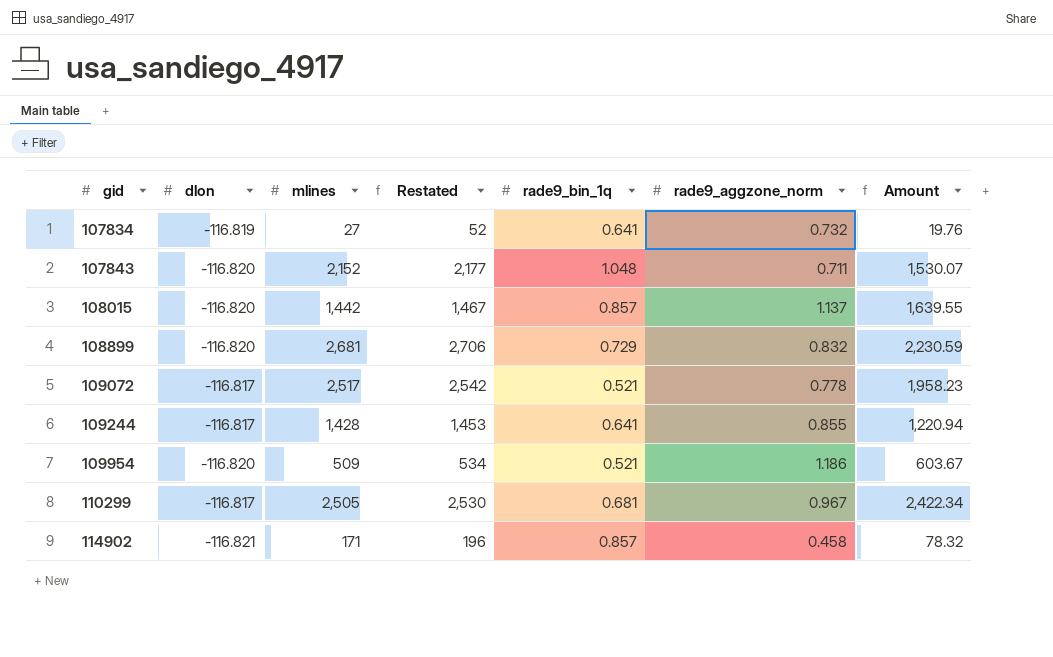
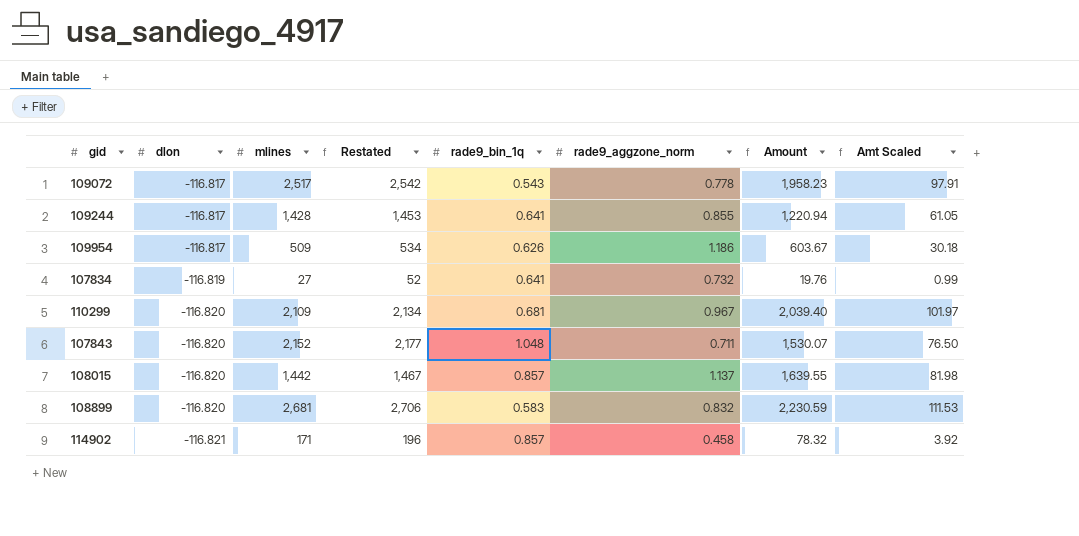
row order: gid ascending -> dlon descending
column Amt Scaled | formula: none -> [Amount] * 0.05
109072 | rade9_bin_1q: 0.521 -> 0.543
109954 | dlon: -116.820 -> -116.817
109954 | rade9_bin_1q: 0.521 -> 0.626
110299 | dlon: -116.817 -> -116.820
110299 | mlines: 2,505 -> 2,109
110299 | Restated: 2,530 -> 2,134
110299 | Amount: 2,422.34 -> 2,039.40
108899 | rade9_bin_1q: 0.729 -> 0.583

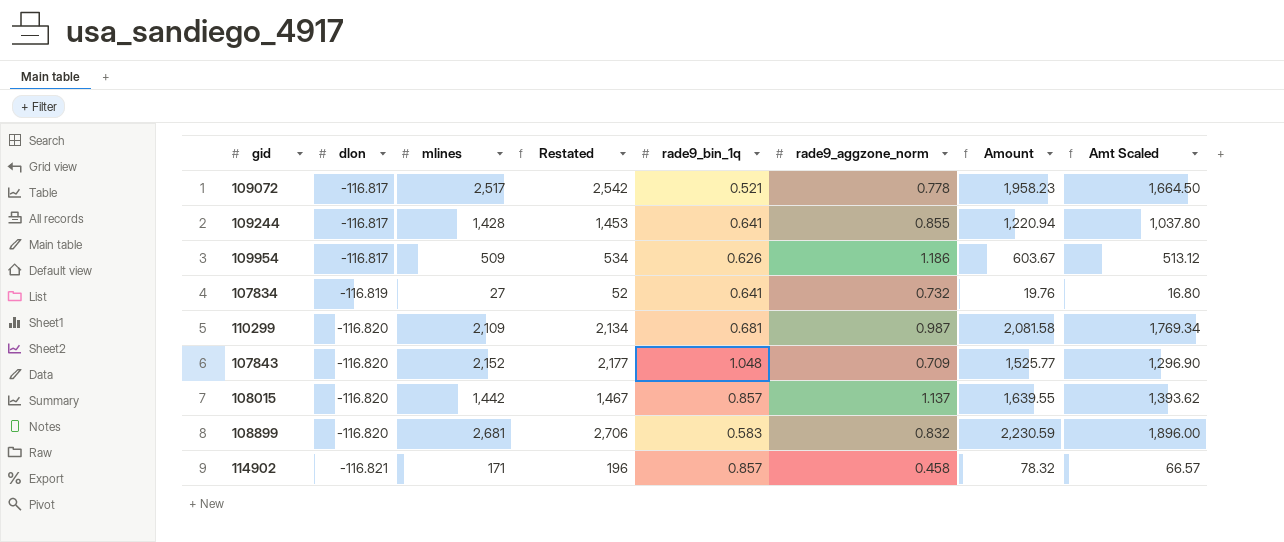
column Amt Scaled | formula: [Amount] * 0.05 -> [Amount] * 0.85
109072 | rade9_bin_1q: 0.543 -> 0.521
110299 | rade9_aggzone_norm: 0.967 -> 0.987
110299 | Amount: 2,039.40 -> 2,081.58
107843 | rade9_aggzone_norm: 0.711 -> 0.709
107843 | Amount: 1,530.07 -> 1,525.77

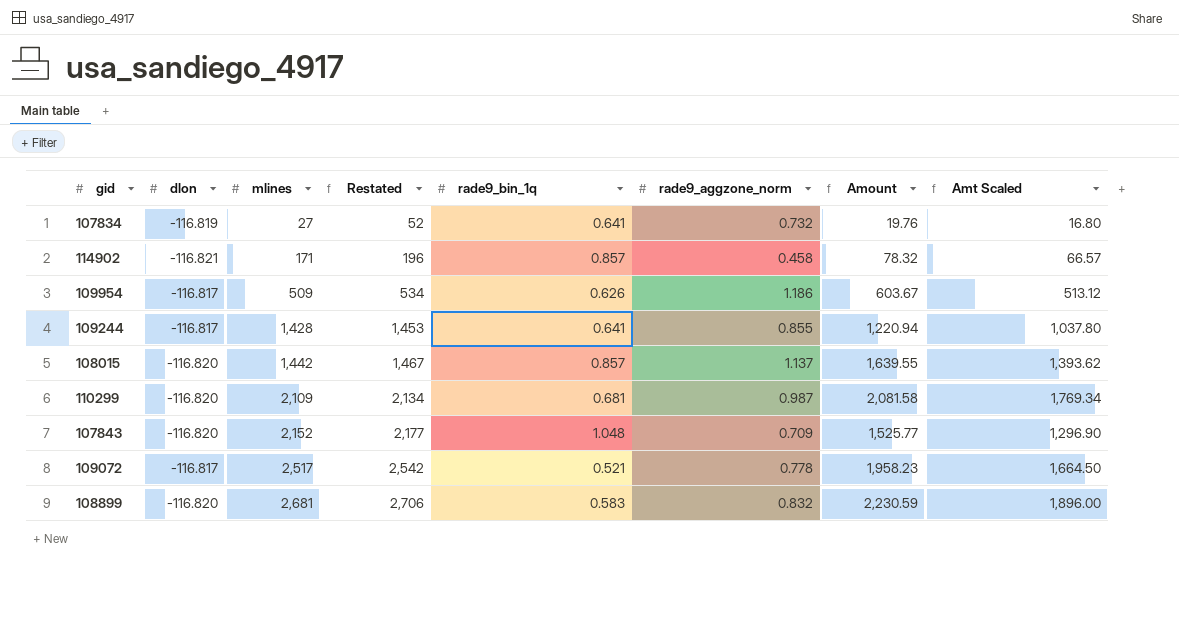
row order: dlon descending -> mlines ascending

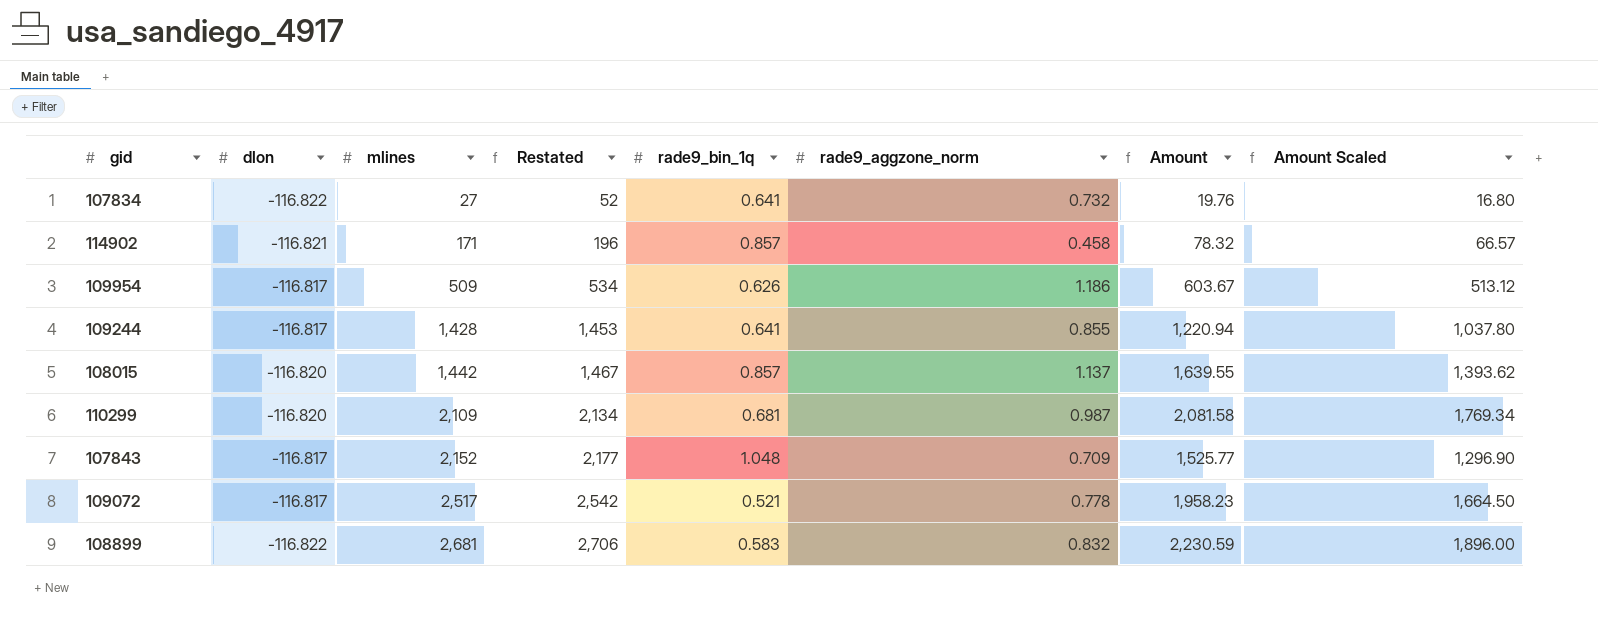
column name: Amt Scaled -> Amount Scaled
107834 | dlon: -116.819 -> -116.822
107843 | dlon: -116.820 -> -116.817
108899 | dlon: -116.820 -> -116.822

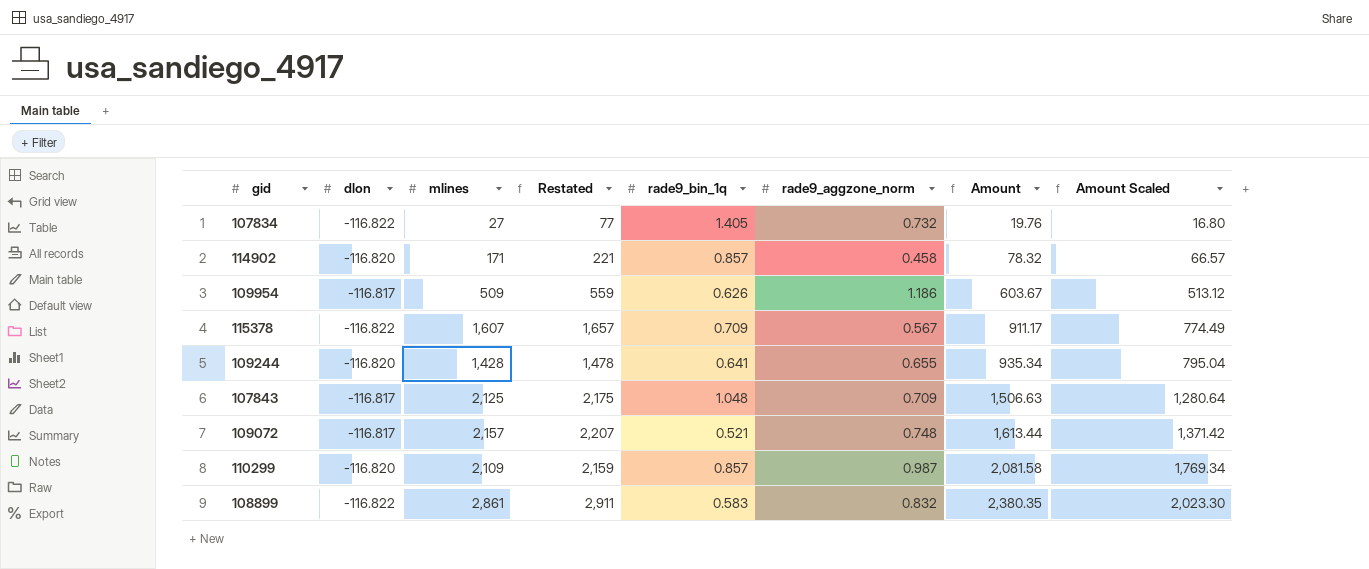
row order: mlines ascending -> Amount ascending
column Restated | formula: [mlines] + 25 -> [mlines] + 50
row 108015: -116.820 | 1,442 | 1,467 | 0.857 | 1.137 | 1,639.55 | 1,393.62 -> none
107834 | rade9_bin_1q: 0.641 -> 1.405
114902 | dlon: -116.821 -> -116.820
row 115378: none -> -116.822 | 1,607 | 1,657 | 0.709 | 0.567 | 911.17 | 774.49
109244 | dlon: -116.817 -> -116.820
109244 | rade9_aggzone_norm: 0.855 -> 0.655
109244 | Amount: 1,220.94 -> 935.34
109244 | Amount Scaled: 1,037.80 -> 795.04
107843 | mlines: 2,152 -> 2,125
107843 | Amount: 1,525.77 -> 1,506.63
107843 | Amount Scaled: 1,296.90 -> 1,280.64
109072 | mlines: 2,517 -> 2,157
109072 | rade9_aggzone_norm: 0.778 -> 0.748
109072 | Amount: 1,958.23 -> 1,613.44
109072 | Amount Scaled: 1,664.50 -> 1,371.42
110299 | rade9_bin_1q: 0.681 -> 0.857
108899 | mlines: 2,681 -> 2,861
108899 | Amount: 2,230.59 -> 2,380.35
108899 | Amount Scaled: 1,896.00 -> 2,023.30

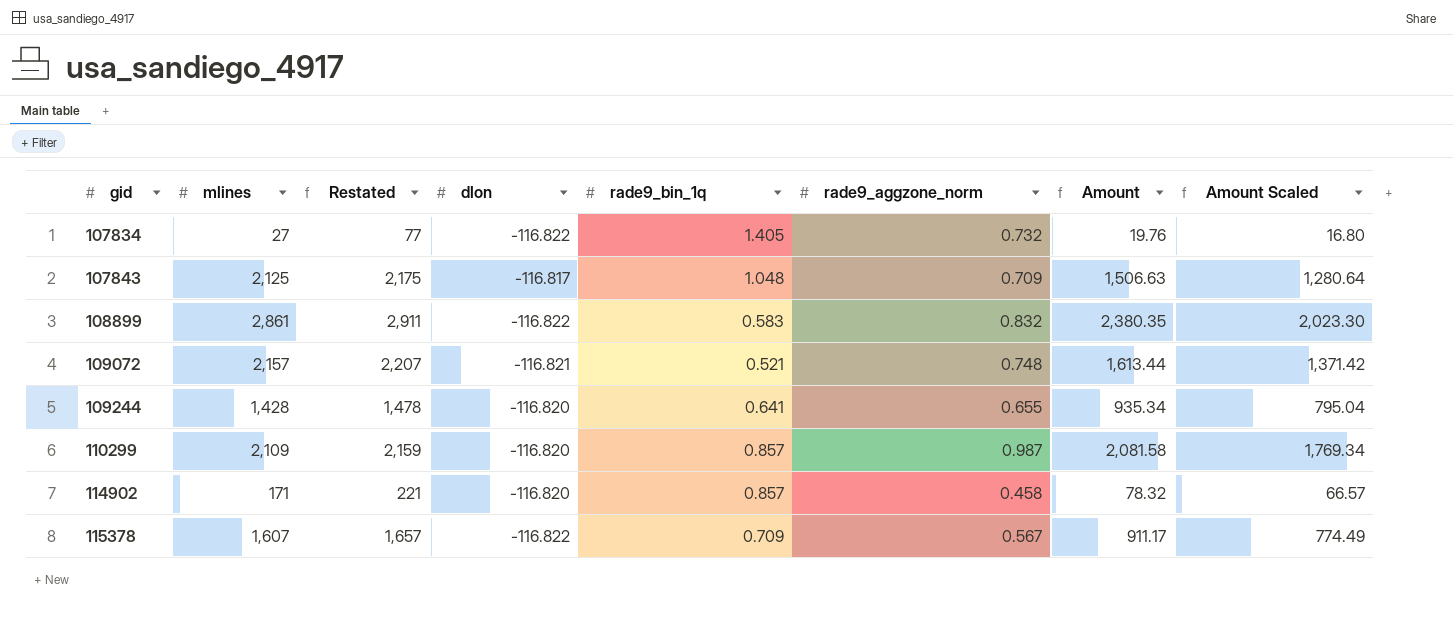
row order: Amount ascending -> gid ascending
column dlon | position: 2 -> 4
row 109954: -116.817 | 509 | 559 | 0.626 | 1.186 | 603.67 | 513.12 -> none
109072 | dlon: -116.817 -> -116.821

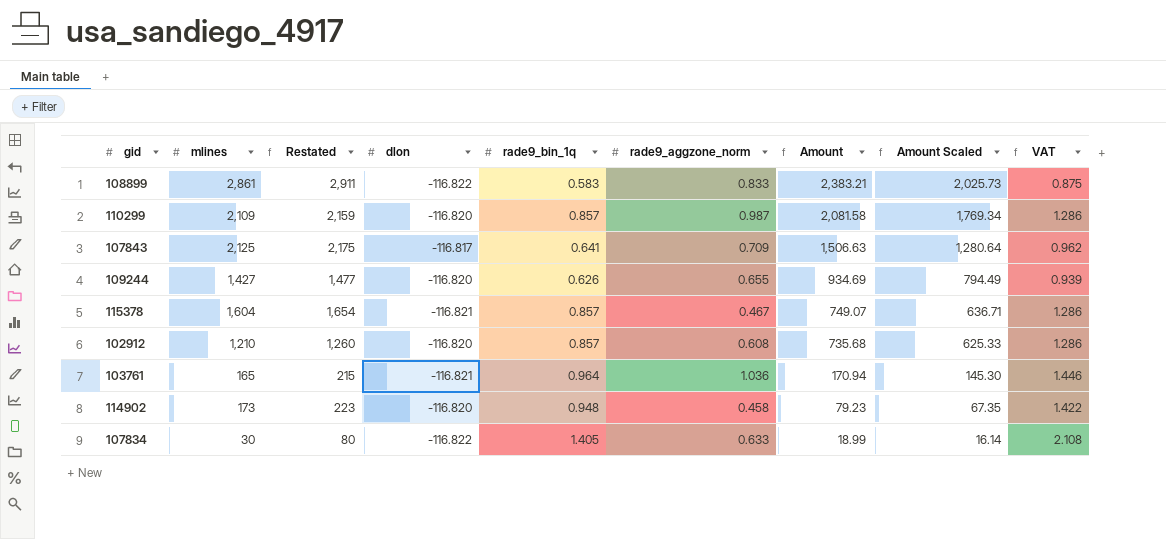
row order: gid ascending -> Amount descending
column VAT | formula: none -> [rade9_bin_1q] * 1.5
row 109072: 2,157 | 2,207 | -116.821 | 0.521 | 0.748 | 1,613.44 | 1,371.42 -> none
108899 | rade9_aggzone_norm: 0.832 -> 0.833
108899 | Amount: 2,380.35 -> 2,383.21
108899 | Amount Scaled: 2,023.30 -> 2,025.73
107843 | rade9_bin_1q: 1.048 -> 0.641
109244 | mlines: 1,428 -> 1,427
109244 | Restated: 1,478 -> 1,477
109244 | rade9_bin_1q: 0.641 -> 0.626
109244 | Amount: 935.34 -> 934.69
109244 | Amount Scaled: 795.04 -> 794.49
115378 | mlines: 1,607 -> 1,604
115378 | Restated: 1,657 -> 1,654
115378 | dlon: -116.822 -> -116.821
115378 | rade9_bin_1q: 0.709 -> 0.857
115378 | rade9_aggzone_norm: 0.567 -> 0.467
115378 | Amount: 911.17 -> 749.07
115378 | Amount Scaled: 774.49 -> 636.71
row 102912: none -> 1,210 | 1,260 | -116.820 | 0.857 | 0.608 | 735.68 | 625.33 | 1.286
row 103761: none -> 165 | 215 | -116.821 | 0.964 | 1.036 | 170.94 | 145.30 | 1.446
114902 | mlines: 171 -> 173
114902 | Restated: 221 -> 223
114902 | rade9_bin_1q: 0.857 -> 0.948
114902 | Amount: 78.32 -> 79.23
114902 | Amount Scaled: 66.57 -> 67.35
107834 | mlines: 27 -> 30
107834 | Restated: 77 -> 80
107834 | rade9_aggzone_norm: 0.732 -> 0.633
107834 | Amount: 19.76 -> 18.99
107834 | Amount Scaled: 16.80 -> 16.14

